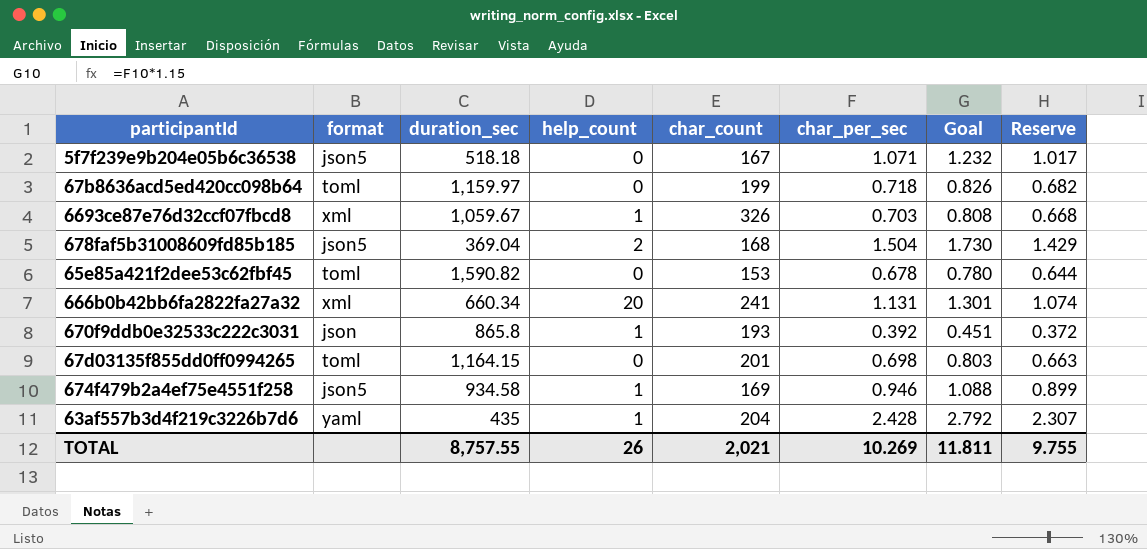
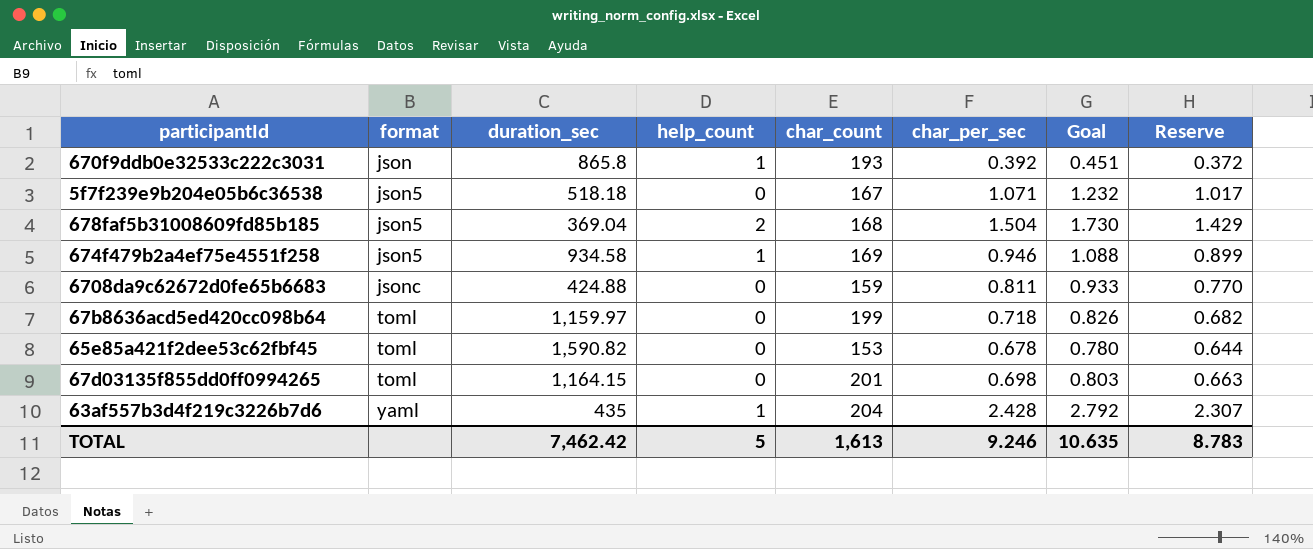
row order: none -> format ascending
row 6693ce87e76d32ccf07fbcd8: xml | 1,059.67 | 1 | 326 | 0.703 | 0.808 | 0.668 -> none
row 666b0b42bb6fa2822fa27a32: xml | 660.34 | 20 | 241 | 1.131 | 1.301 | 1.074 -> none
row 6708da9c62672d0fe65b6683: none -> jsonc | 424.88 | 0 | 159 | 0.811 | 0.933 | 0.770
TOTAL | duration_sec: 8,757.55 -> 7,462.42
TOTAL | help_count: 26 -> 5
TOTAL | char_count: 2,021 -> 1,613
TOTAL | char_per_sec: 10.269 -> 9.246
TOTAL | Goal: 11.811 -> 10.635
TOTAL | Reserve: 9.755 -> 8.783

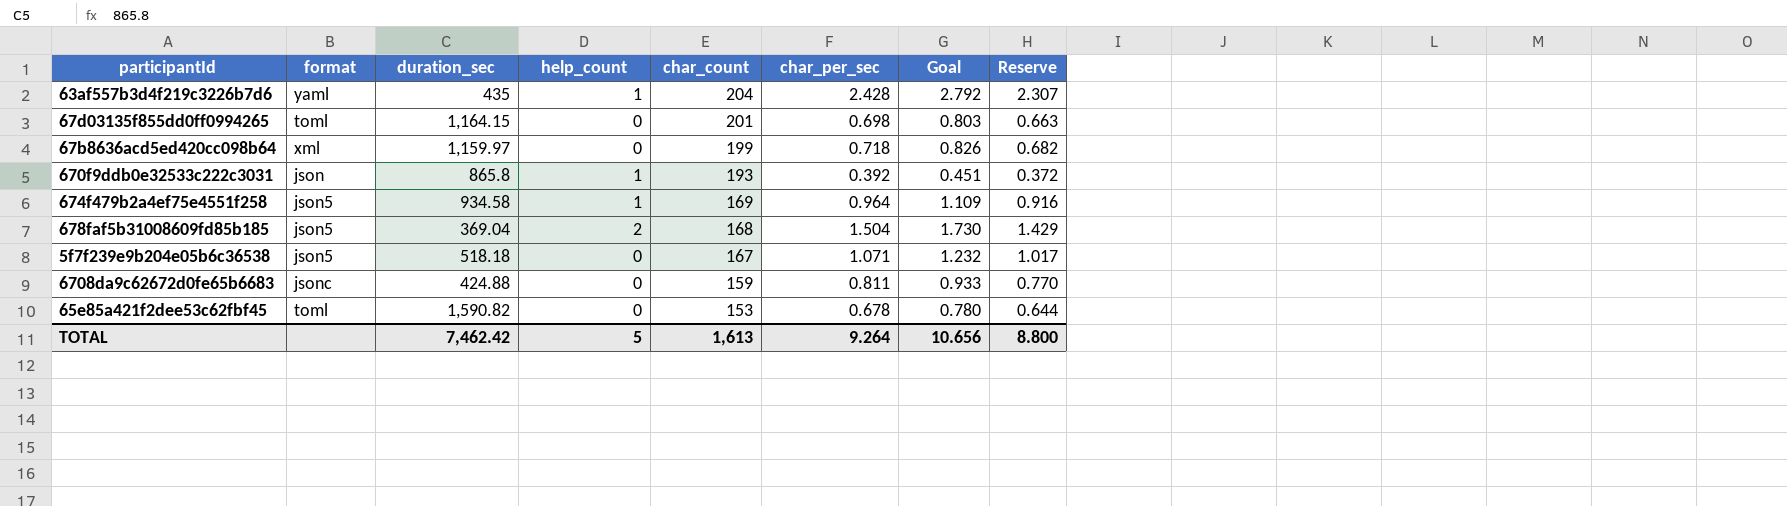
row order: format ascending -> char_count descending
67b8636acd5ed420cc098b64 | format: toml -> xml
674f479b2a4ef75e4551f258 | char_per_sec: 0.946 -> 0.964
674f479b2a4ef75e4551f258 | Goal: 1.088 -> 1.109
674f479b2a4ef75e4551f258 | Reserve: 0.899 -> 0.916
TOTAL | char_per_sec: 9.246 -> 9.264
TOTAL | Goal: 10.635 -> 10.656
TOTAL | Reserve: 8.783 -> 8.800

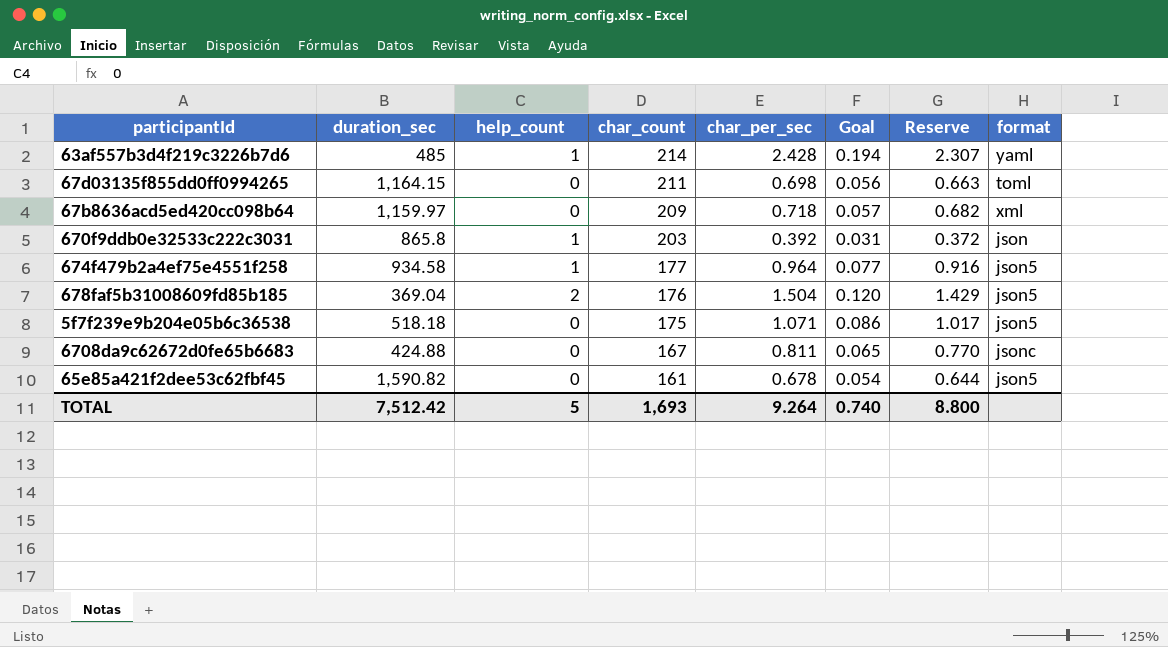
column Goal | formula: [char_per_sec] * 1.15 -> [char_per_sec] * 0.08
column format | position: 2 -> 8
63af557b3d4f219c3226b7d6 | duration_sec: 435 -> 485
63af557b3d4f219c3226b7d6 | char_count: 204 -> 214
67d03135f855dd0ff0994265 | char_count: 201 -> 211
67b8636acd5ed420cc098b64 | char_count: 199 -> 209
670f9ddb0e32533c222c3031 | char_count: 193 -> 203
674f479b2a4ef75e4551f258 | char_count: 169 -> 177
678faf5b31008609fd85b185 | char_count: 168 -> 176
5f7f239e9b204e05b6c36538 | char_count: 167 -> 175
6708da9c62672d0fe65b6683 | char_count: 159 -> 167
65e85a421f2dee53c62fbf45 | char_count: 153 -> 161
65e85a421f2dee53c62fbf45 | format: toml -> json5
TOTAL | duration_sec: 7,462.42 -> 7,512.42
TOTAL | char_count: 1,613 -> 1,693
TOTAL | Goal: 10.656 -> 0.740

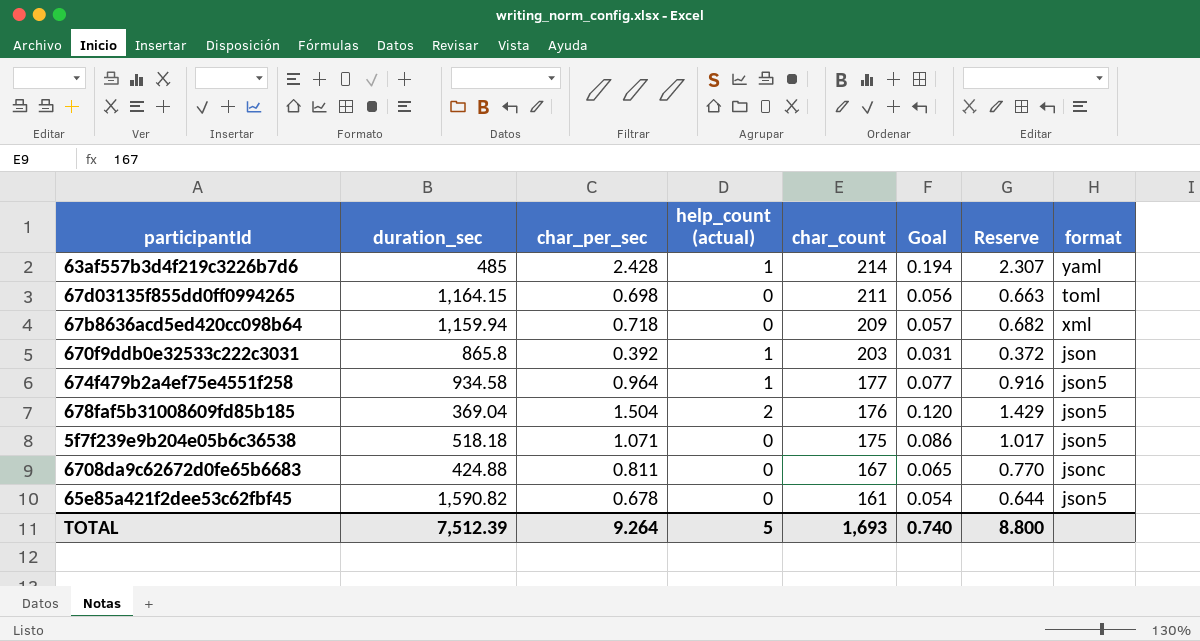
column char_per_sec | position: 5 -> 3
column name: help_count -> help_count (actual)
67b8636acd5ed420cc098b64 | duration_sec: 1,159.97 -> 1,159.94
TOTAL | duration_sec: 7,512.42 -> 7,512.39

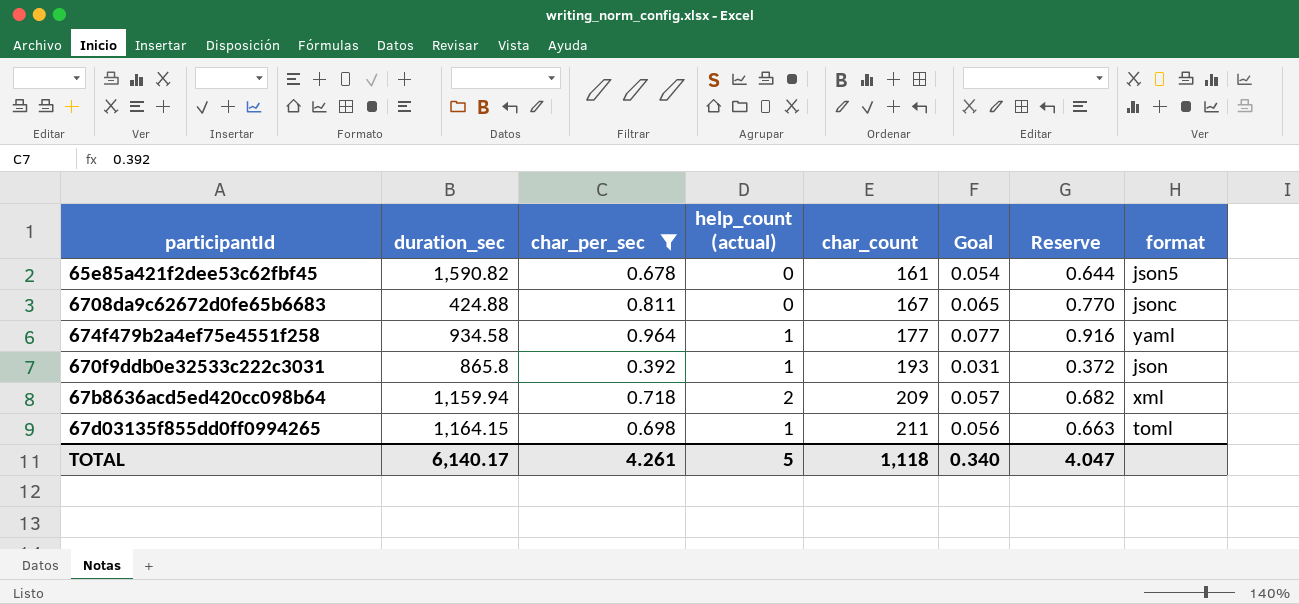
filter: none -> char_per_sec <= 0.964
row order: char_count descending -> char_count ascending
674f479b2a4ef75e4551f258 | format: json5 -> yaml
670f9ddb0e32533c222c3031 | char_count: 203 -> 193
67b8636acd5ed420cc098b64 | help_count (actual): 0 -> 2
67d03135f855dd0ff0994265 | help_count (actual): 0 -> 1
TOTAL | duration_sec: 7,512.39 -> 6,140.17
TOTAL | char_per_sec: 9.264 -> 4.261
TOTAL | char_count: 1,693 -> 1,118
TOTAL | Goal: 0.740 -> 0.340
TOTAL | Reserve: 8.800 -> 4.047

